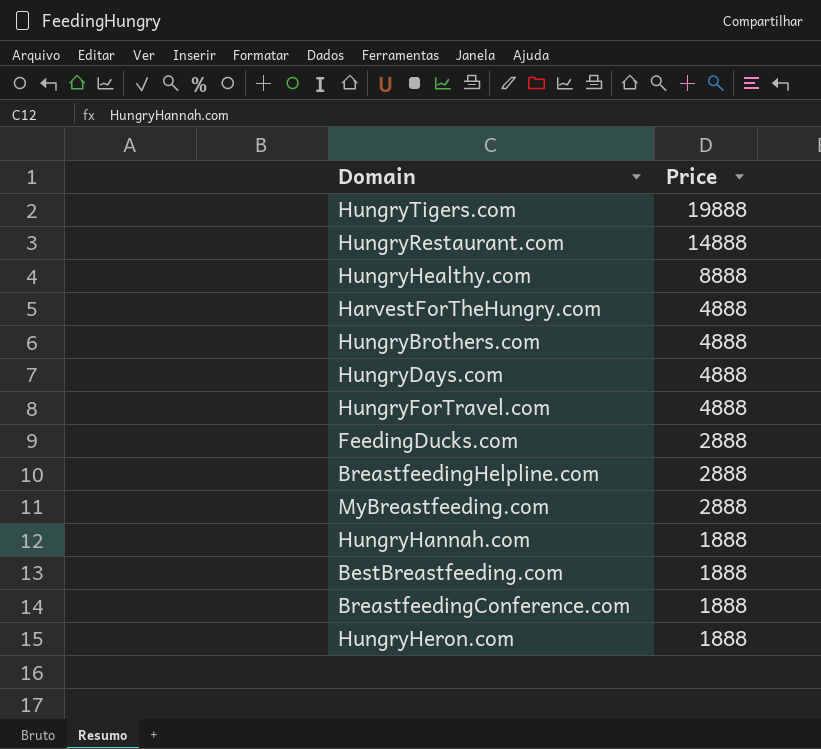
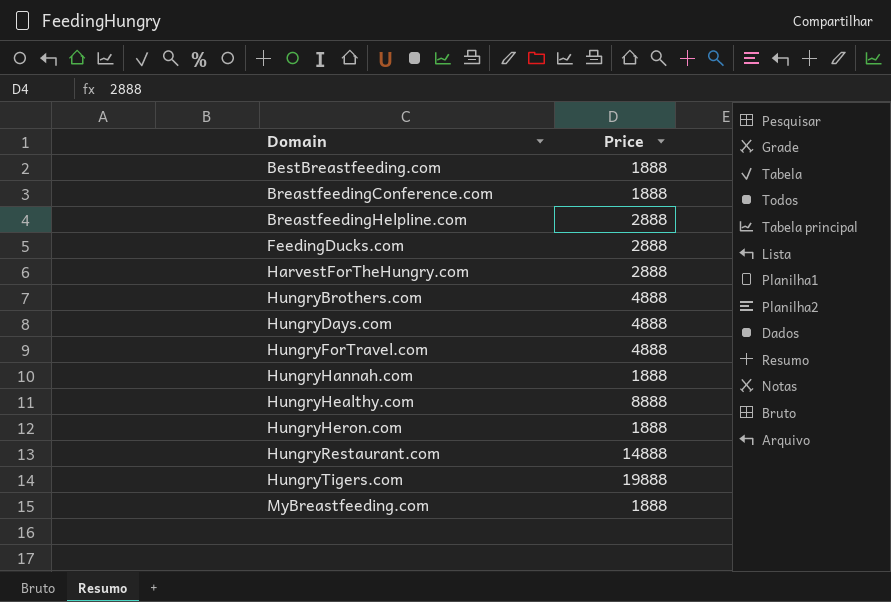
row order: Price descending -> Domain ascending
HarvestForTheHungry.com | Price: 4888 -> 2888
MyBreastfeeding.com | Price: 2888 -> 1888

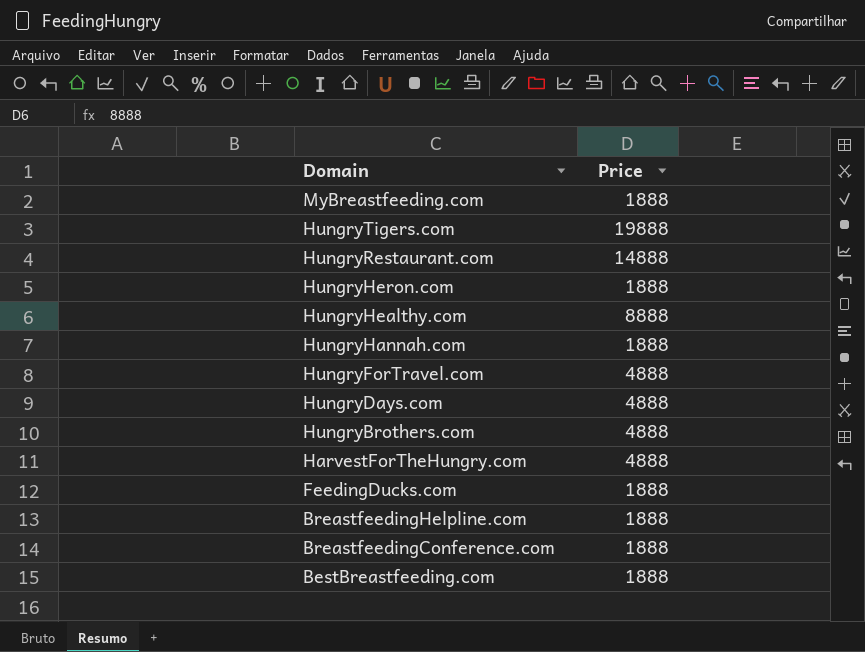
row order: Domain ascending -> Domain descending
HarvestForTheHungry.com | Price: 2888 -> 4888
FeedingDucks.com | Price: 2888 -> 1888
BreastfeedingHelpline.com | Price: 2888 -> 1888

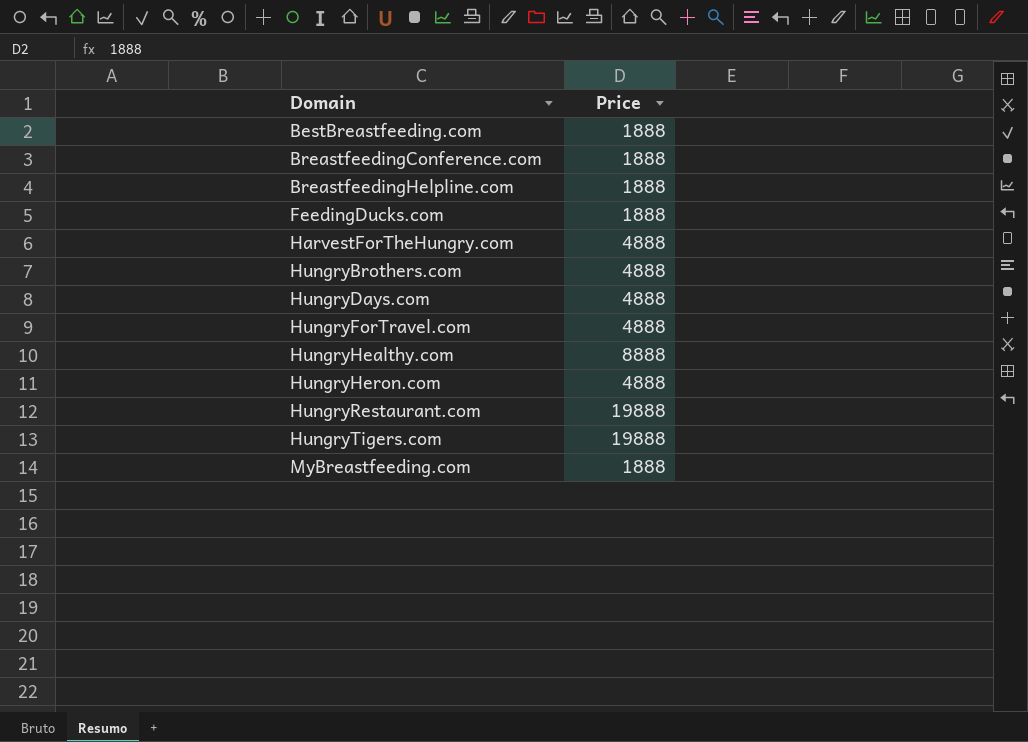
row order: Domain descending -> Domain ascending
row HungryHannah.com: 1888 -> none
HungryHeron.com | Price: 1888 -> 4888
HungryRestaurant.com | Price: 14888 -> 19888

